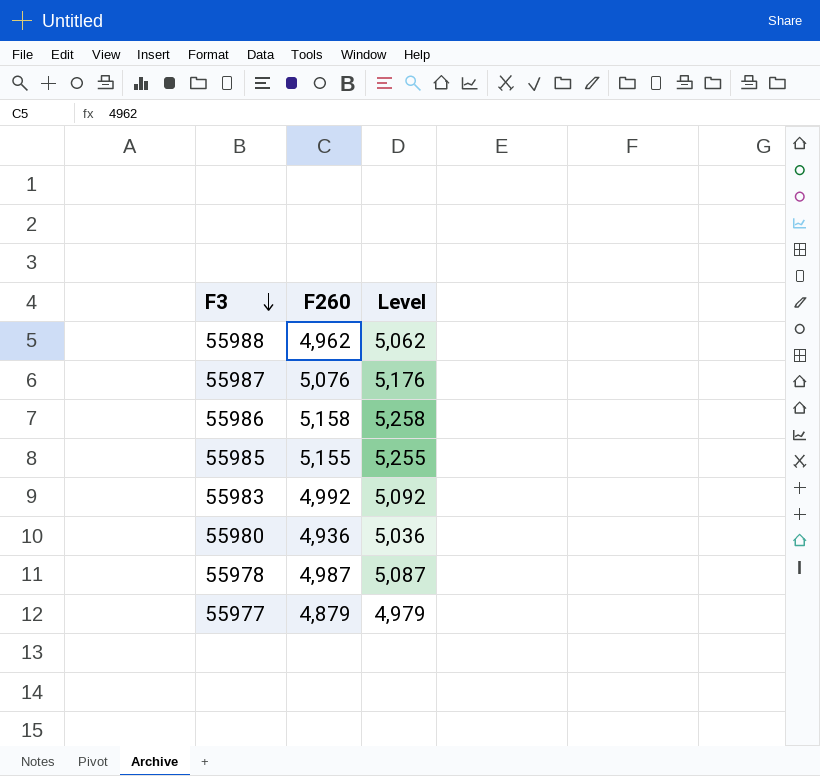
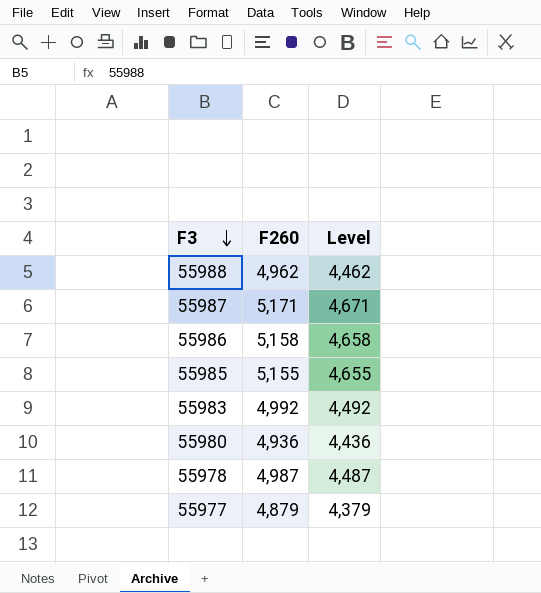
column Level | formula: [F260] + 100 -> [F260] - 500
55987 | F260: 5,076 -> 5,171

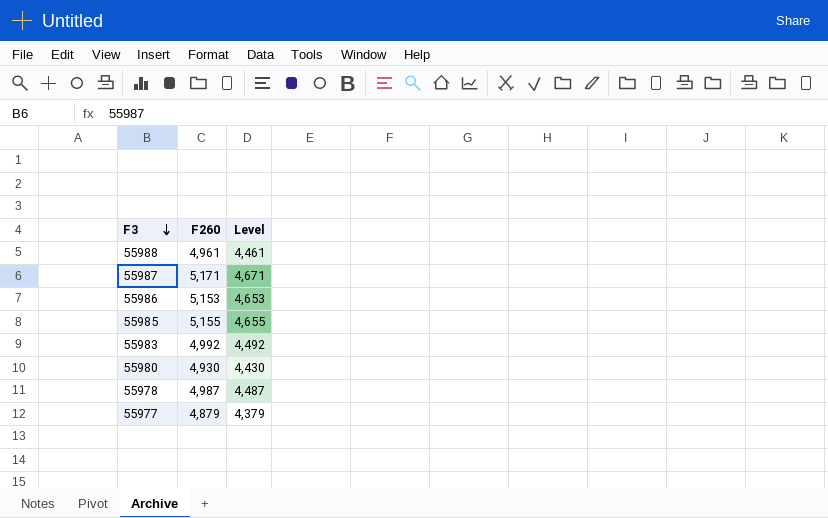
55988 | F260: 4,962 -> 4,961
55988 | Level: 4,462 -> 4,461
55986 | F260: 5,158 -> 5,153
55986 | Level: 4,658 -> 4,653
55980 | F260: 4,936 -> 4,930
55980 | Level: 4,436 -> 4,430

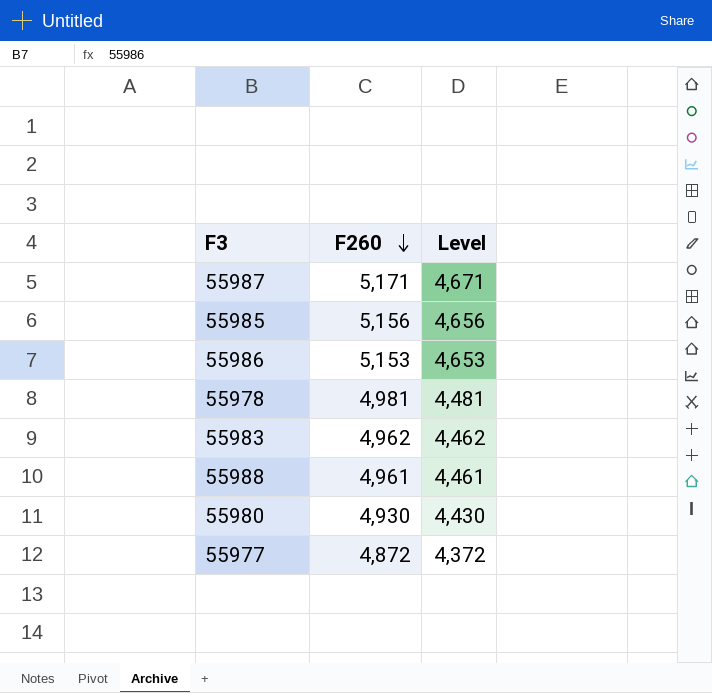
row order: F3 descending -> F260 descending
55985 | F260: 5,155 -> 5,156
55985 | Level: 4,655 -> 4,656
55978 | F260: 4,987 -> 4,981
55978 | Level: 4,487 -> 4,481
55983 | F260: 4,992 -> 4,962
55983 | Level: 4,492 -> 4,462
55977 | F260: 4,879 -> 4,872
55977 | Level: 4,379 -> 4,372

